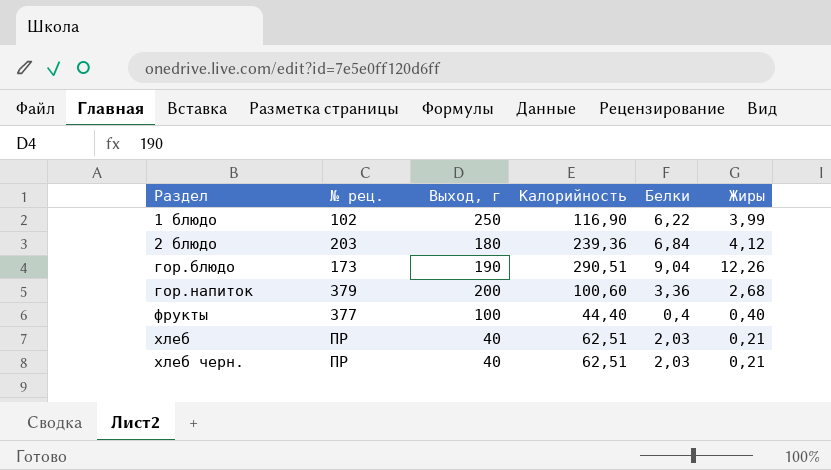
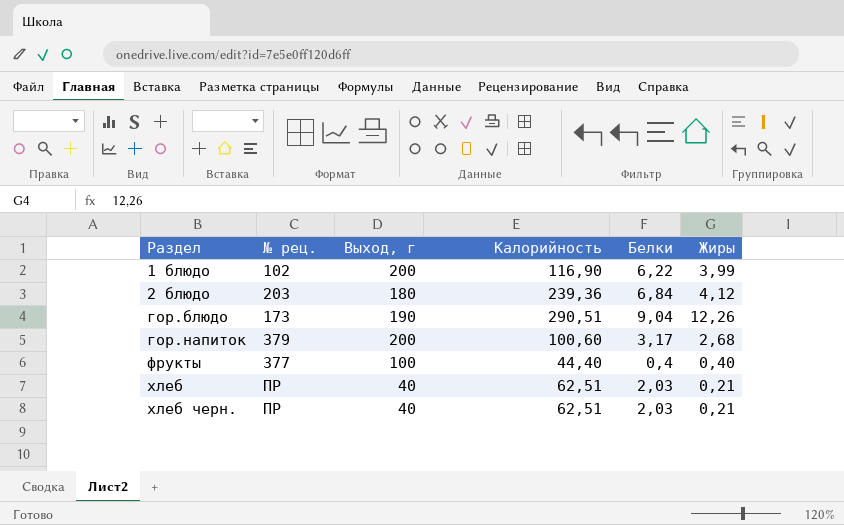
1 блюдо | Выход, г: 250 -> 200
гор.напиток | Белки: 3,36 -> 3,17

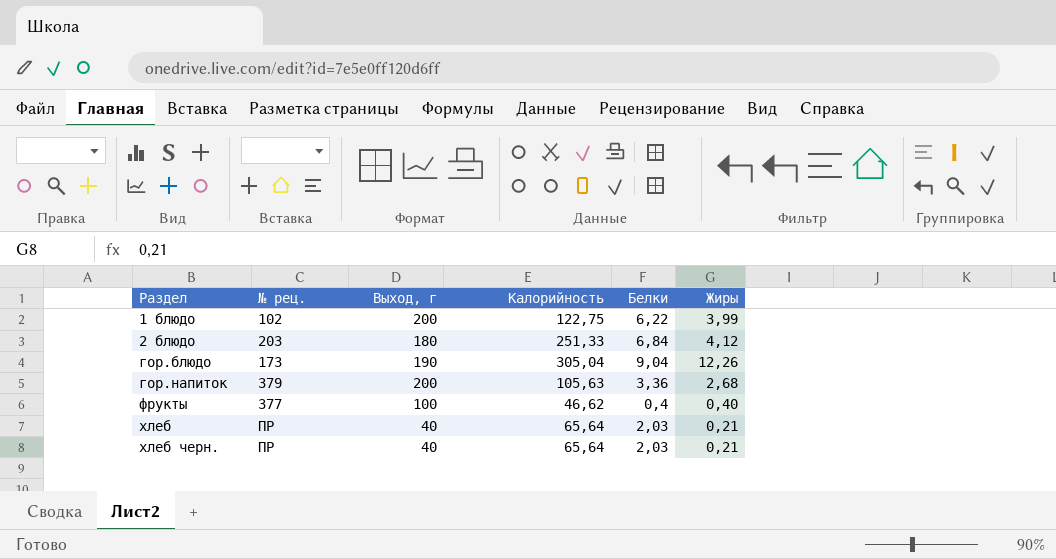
1 блюдо | Калорийность: 116,90 -> 122,75
2 блюдо | Калорийность: 239,36 -> 251,33
гор.блюдо | Калорийность: 290,51 -> 305,04
гор.напиток | Калорийность: 100,60 -> 105,63
гор.напиток | Белки: 3,17 -> 3,36
фрукты | Калорийность: 44,40 -> 46,62
хлеб | Калорийность: 62,51 -> 65,64
хлеб черн. | Калорийность: 62,51 -> 65,64

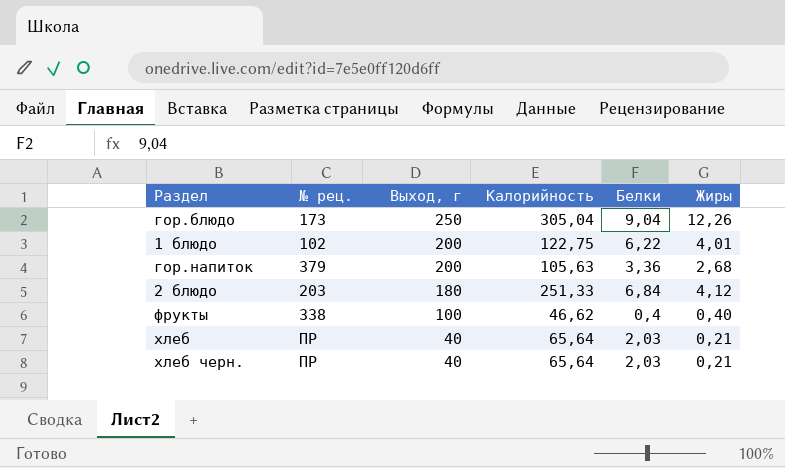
row order: Раздел ascending -> Выход, г descending
гор.блюдо | Выход, г: 190 -> 250
1 блюдо | Жиры: 3,99 -> 4,01
фрукты | № рец.: 377 -> 338

